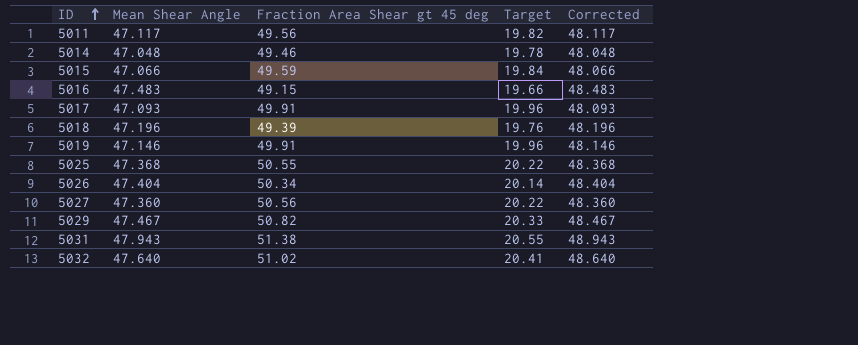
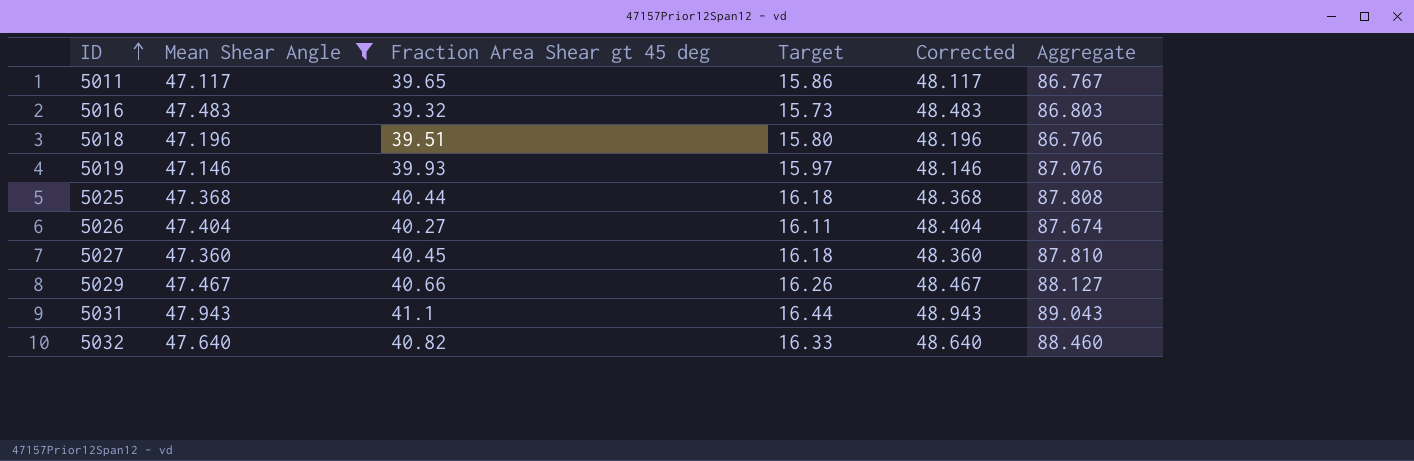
filter: none -> Mean Shear Angle >= 47.117
column Aggregate | formula: none -> [Mean Shear Angle] + [Fraction Area Shear gt 45 deg]
5011 | Fraction Area Shear gt 45 deg: 49.56 -> 39.65
5011 | Target: 19.82 -> 15.86
5016 | Fraction Area Shear gt 45 deg: 49.15 -> 39.32
5016 | Target: 19.66 -> 15.73
5018 | Fraction Area Shear gt 45 deg: 49.39 -> 39.51
5018 | Target: 19.76 -> 15.80
5019 | Fraction Area Shear gt 45 deg: 49.91 -> 39.93
5019 | Target: 19.96 -> 15.97
5025 | Fraction Area Shear gt 45 deg: 50.55 -> 40.44
5025 | Target: 20.22 -> 16.18
5026 | Fraction Area Shear gt 45 deg: 50.34 -> 40.27
5026 | Target: 20.14 -> 16.11
5027 | Fraction Area Shear gt 45 deg: 50.56 -> 40.45
5027 | Target: 20.22 -> 16.18
5029 | Fraction Area Shear gt 45 deg: 50.82 -> 40.66
5029 | Target: 20.33 -> 16.26
5031 | Fraction Area Shear gt 45 deg: 51.38 -> 41.1
5031 | Target: 20.55 -> 16.44
5032 | Fraction Area Shear gt 45 deg: 51.02 -> 40.82
5032 | Target: 20.41 -> 16.33

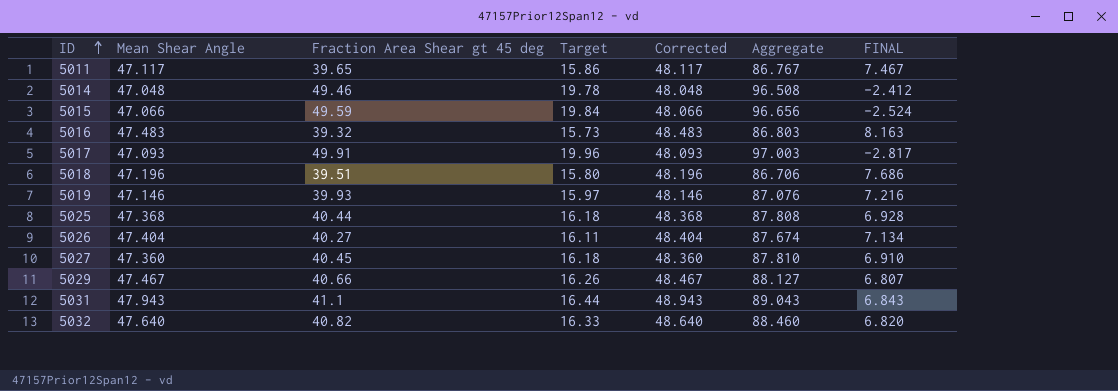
filter: Mean Shear Angle >= 47.117 -> none
column FINAL | formula: none -> [Mean Shear Angle] - [Fraction Area Shear gt 45 deg]

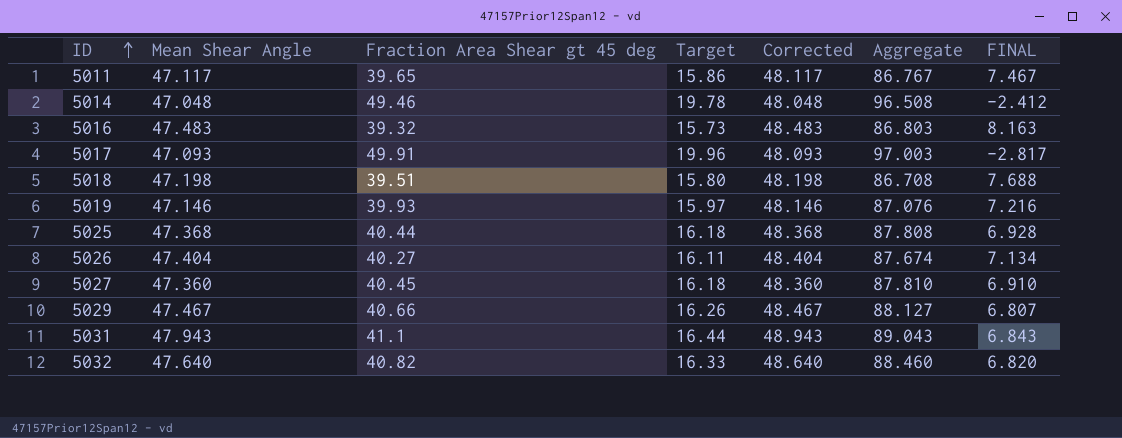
row 5015: 47.066 | 49.59 | 19.84 | 48.066 | 96.656 | -2.524 -> none
5018 | Mean Shear Angle: 47.196 -> 47.198
5018 | Corrected: 48.196 -> 48.198
5018 | Aggregate: 86.706 -> 86.708
5018 | FINAL: 7.686 -> 7.688

